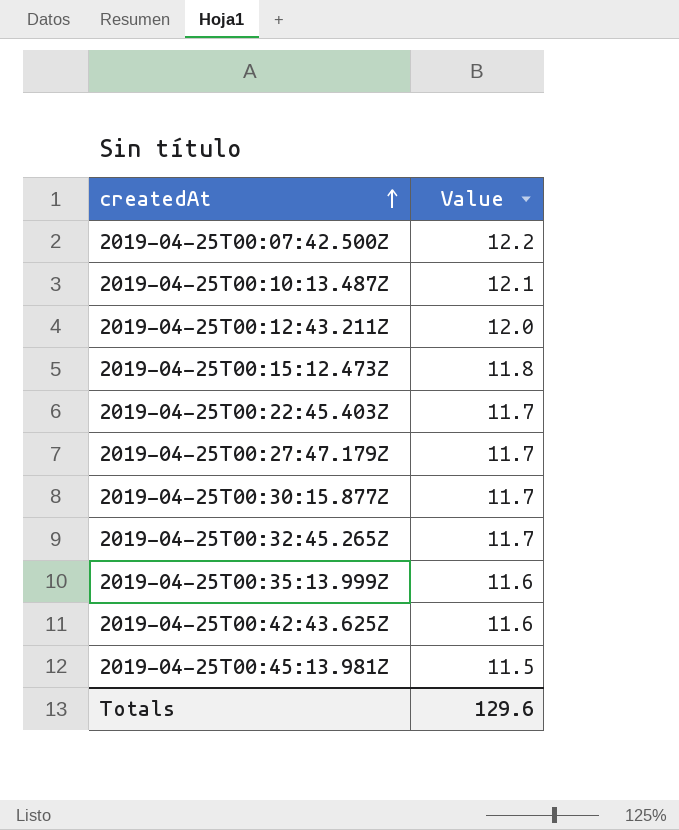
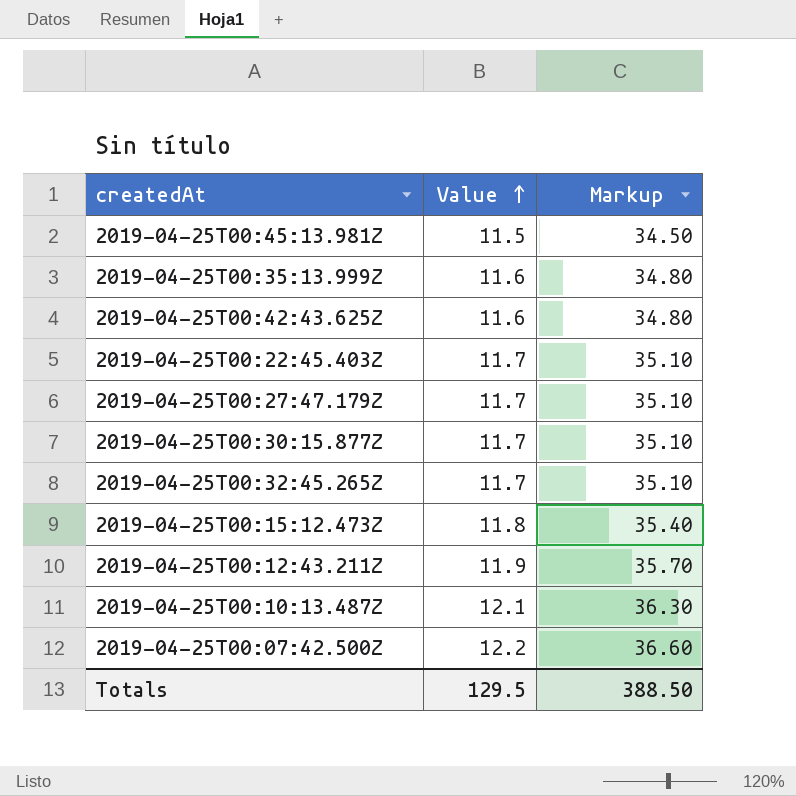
row order: createdAt ascending -> Value ascending
column Markup | formula: none -> [Value] * 3
2019-04-25T00:12:43.211Z | Value: 12.0 -> 11.9
Totals | Value: 129.6 -> 129.5

